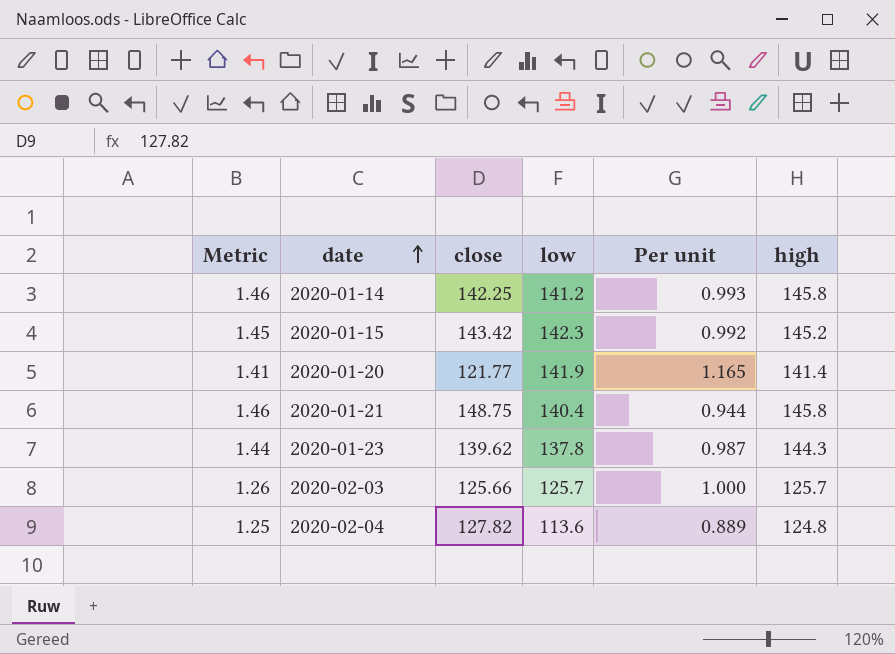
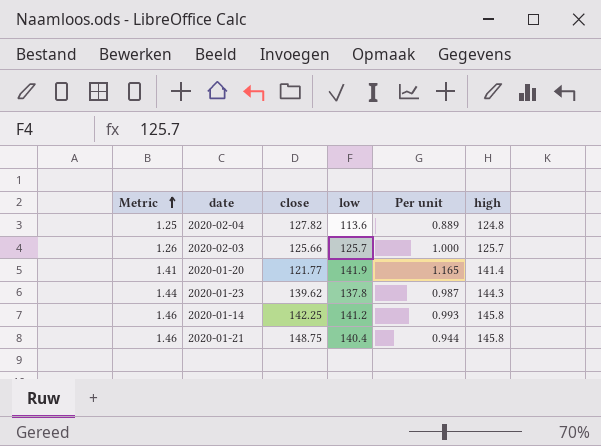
row order: date ascending -> Metric ascending
row 2020-01-15: 1.45 | 143.42 | 142.3 | 0.992 | 145.2 -> none

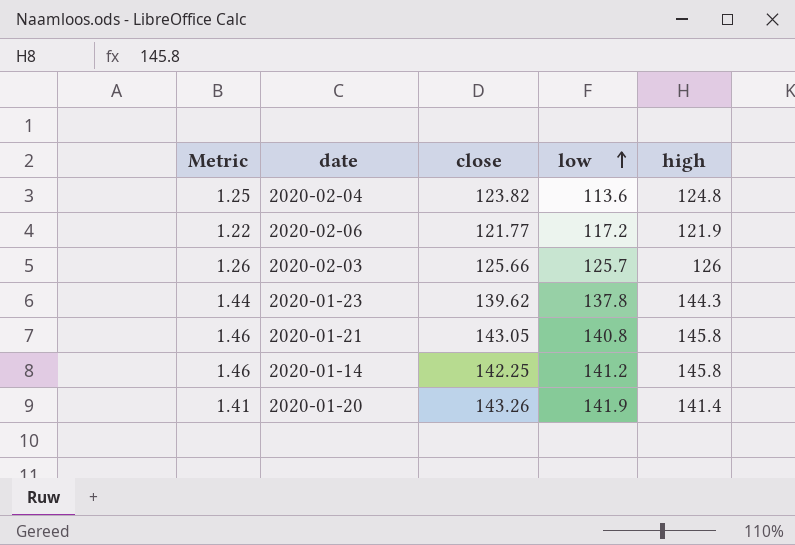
row order: Metric ascending -> low ascending
column Per unit | formula: [low] / [close] -> none
2020-02-04 | close: 127.82 -> 123.82
row 2020-02-06: none -> 1.22 | 121.77 | 117.2 | 121.9
2020-02-03 | high: 125.7 -> 126
2020-01-21 | close: 148.75 -> 143.05
2020-01-21 | low: 140.4 -> 140.8
2020-01-20 | close: 121.77 -> 143.26

